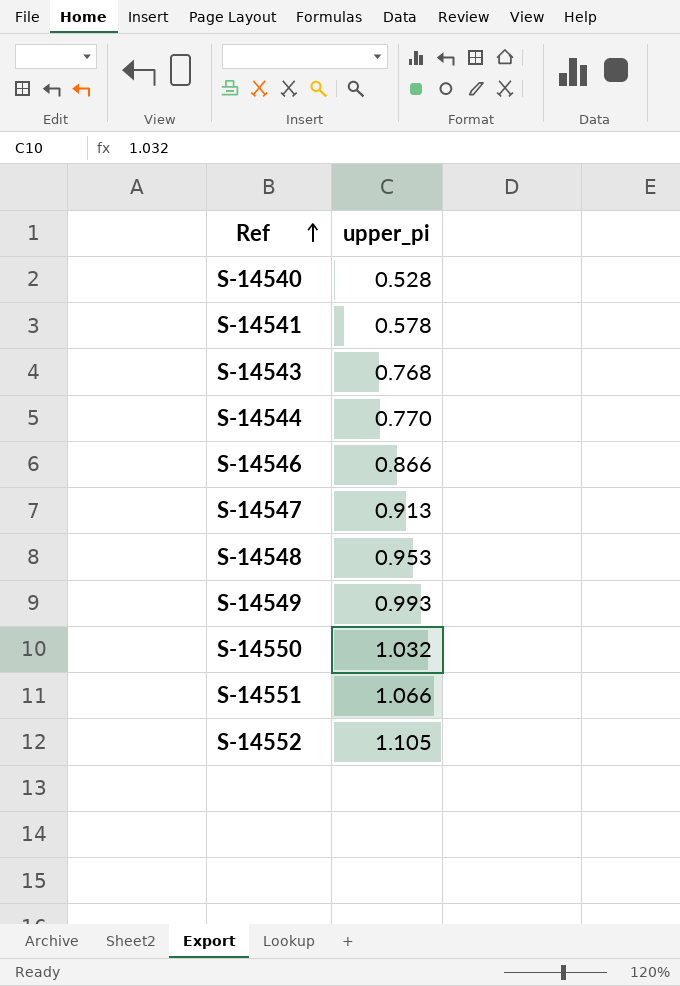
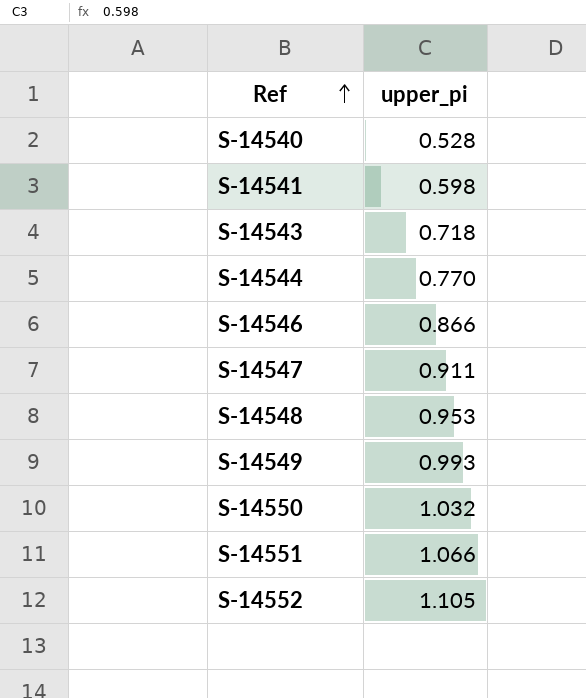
S-14541 | upper_pi: 0.578 -> 0.598
S-14543 | upper_pi: 0.768 -> 0.718
S-14547 | upper_pi: 0.913 -> 0.911

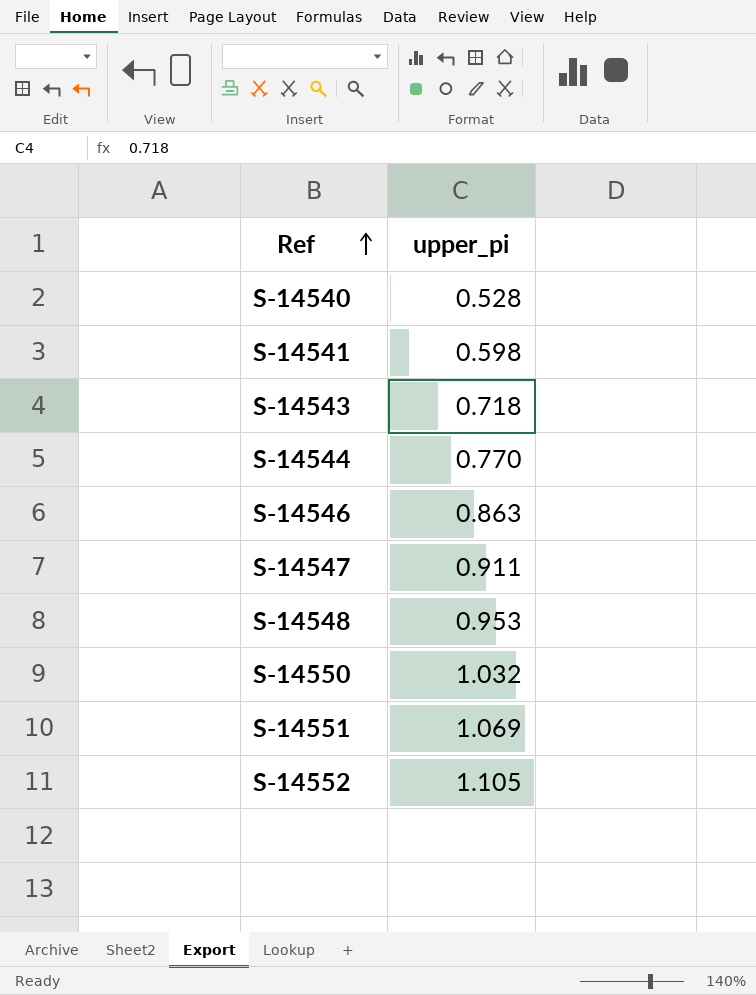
row S-14549: 0.993 -> none
S-14546 | upper_pi: 0.866 -> 0.863
S-14551 | upper_pi: 1.066 -> 1.069

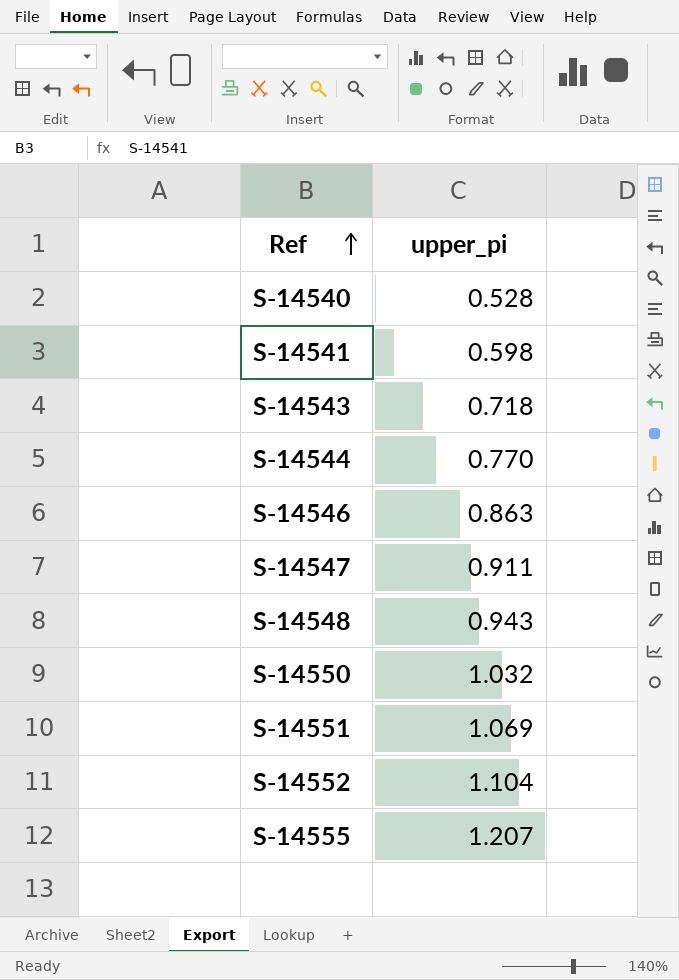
S-14548 | upper_pi: 0.953 -> 0.943
S-14552 | upper_pi: 1.105 -> 1.104
row S-14555: none -> 1.207

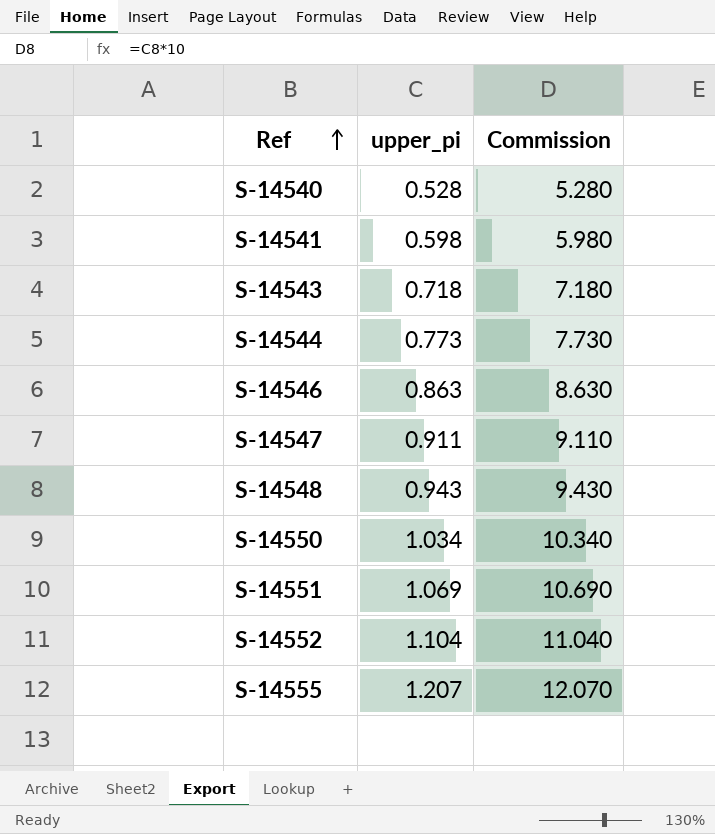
column Commission | formula: none -> [upper_pi] * 10
S-14544 | upper_pi: 0.770 -> 0.773
S-14550 | upper_pi: 1.032 -> 1.034

